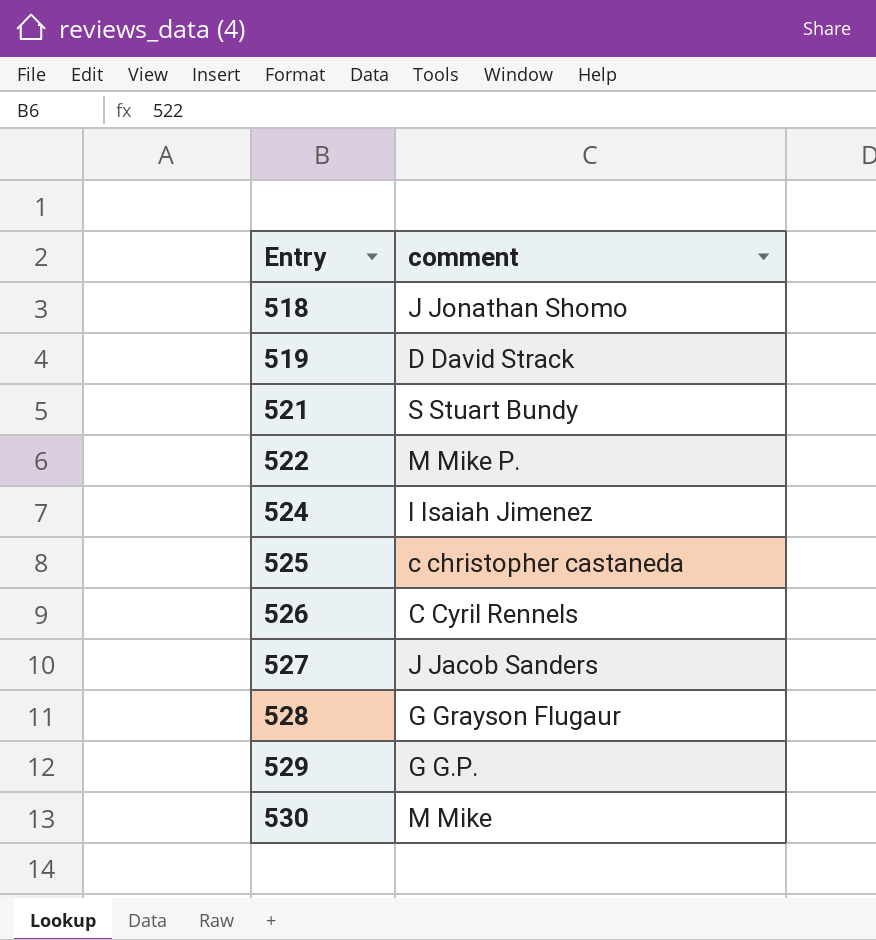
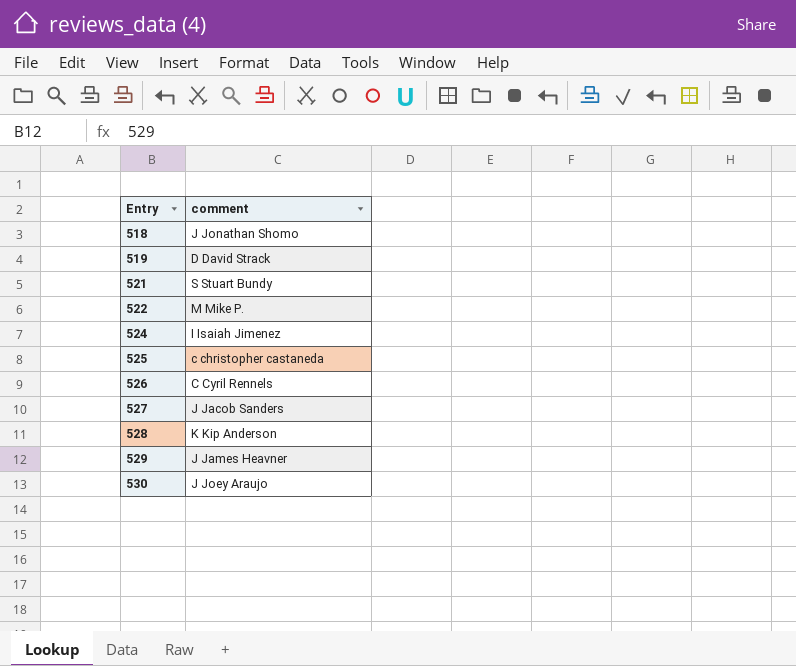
528 | comment: G Grayson Flugaur -> K Kip Anderson
529 | comment: G G.P. -> J James Heavner
530 | comment: M Mike -> J Joey Araujo

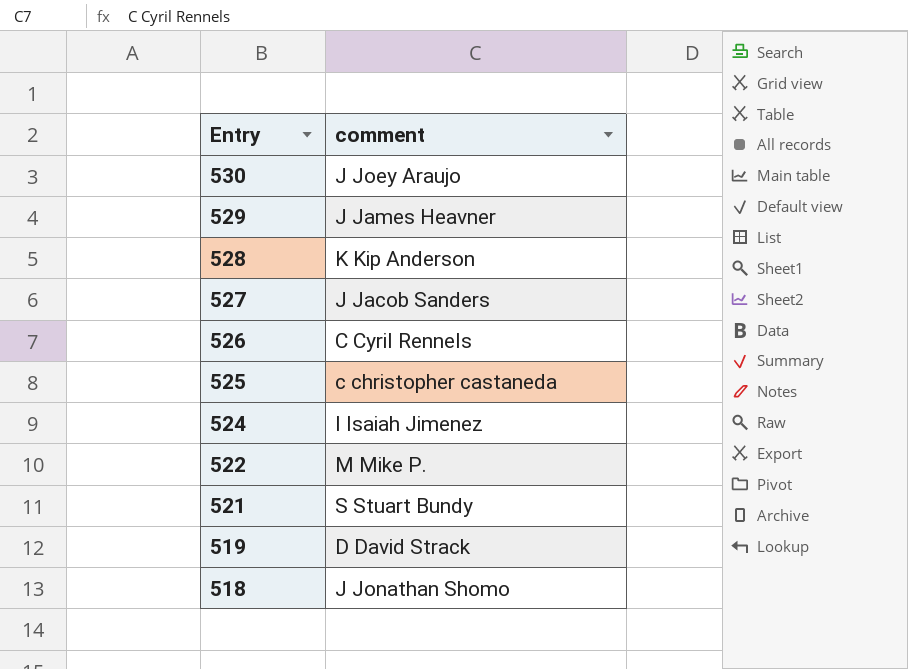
row order: Entry ascending -> Entry descending

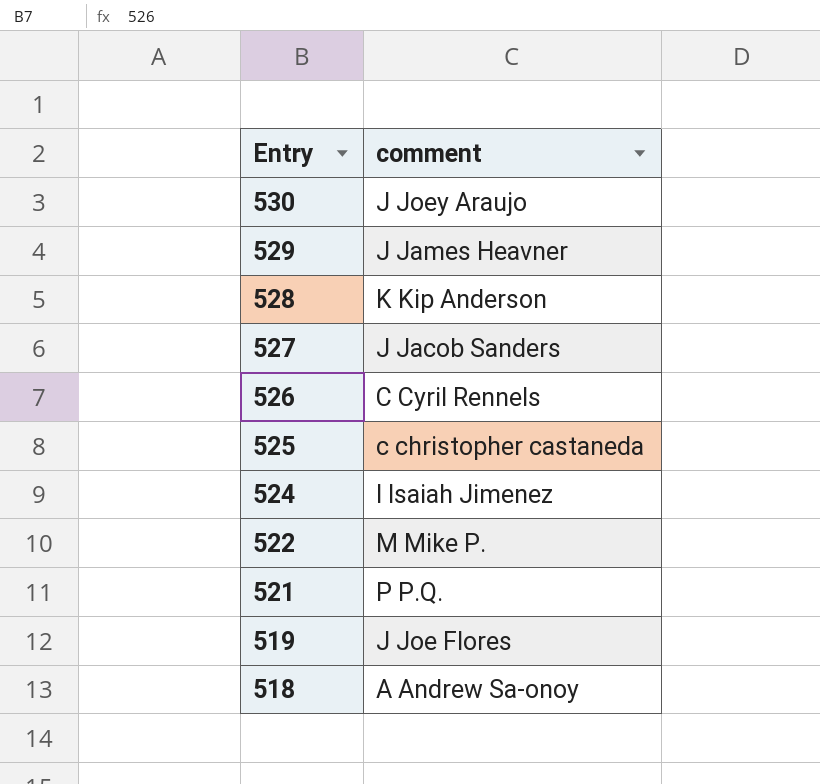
521 | comment: S Stuart Bundy -> P P.Q.
519 | comment: D David Strack -> J Joe Flores
518 | comment: J Jonathan Shomo -> A Andrew Sa-onoy

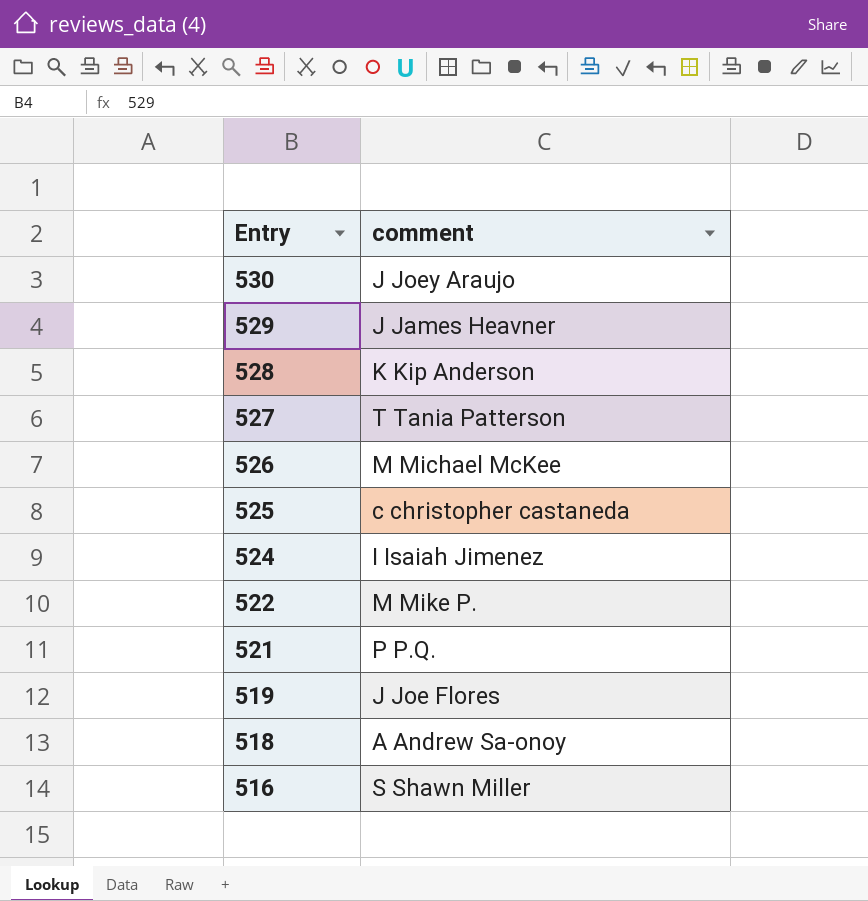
527 | comment: J Jacob Sanders -> T Tania Patterson
526 | comment: C Cyril Rennels -> M Michael McKee
row 516: none -> S Shawn Miller

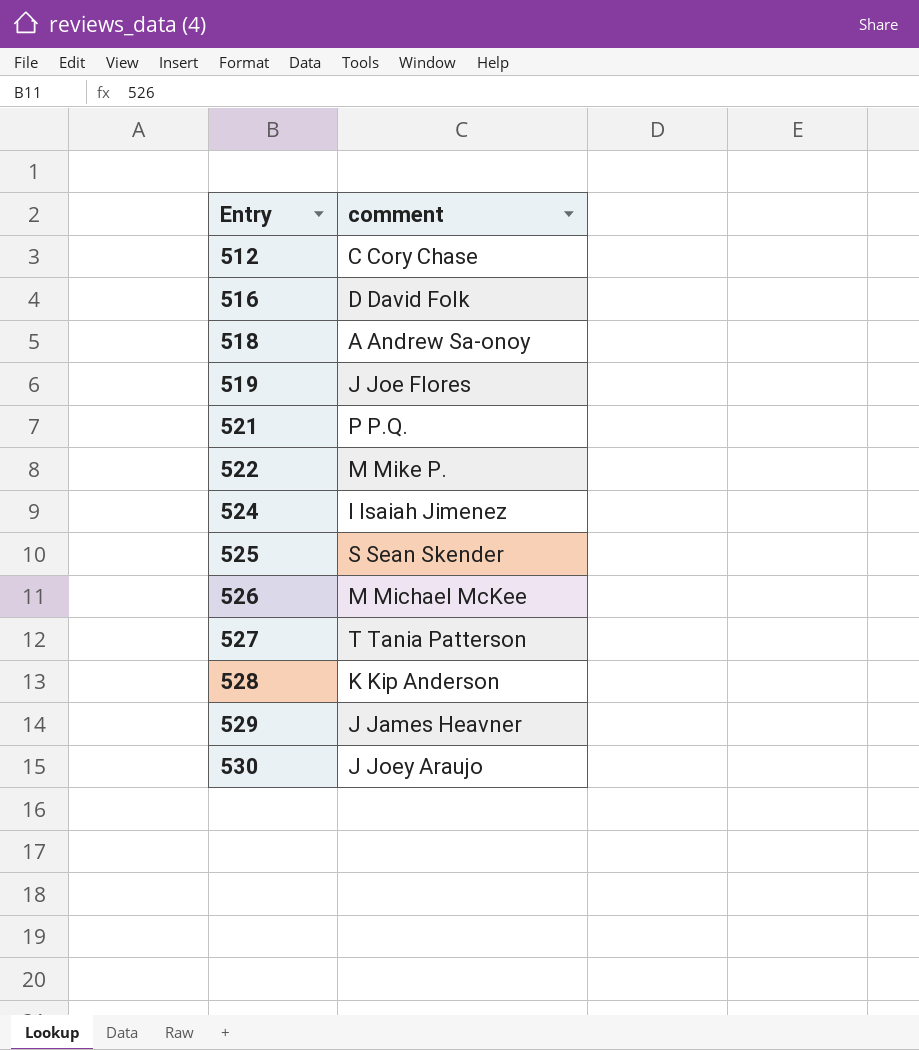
row order: Entry descending -> Entry ascending
row 512: none -> C Cory Chase
516 | comment: S Shawn Miller -> D David Folk
525 | comment: c christopher castaneda -> S Sean Skender

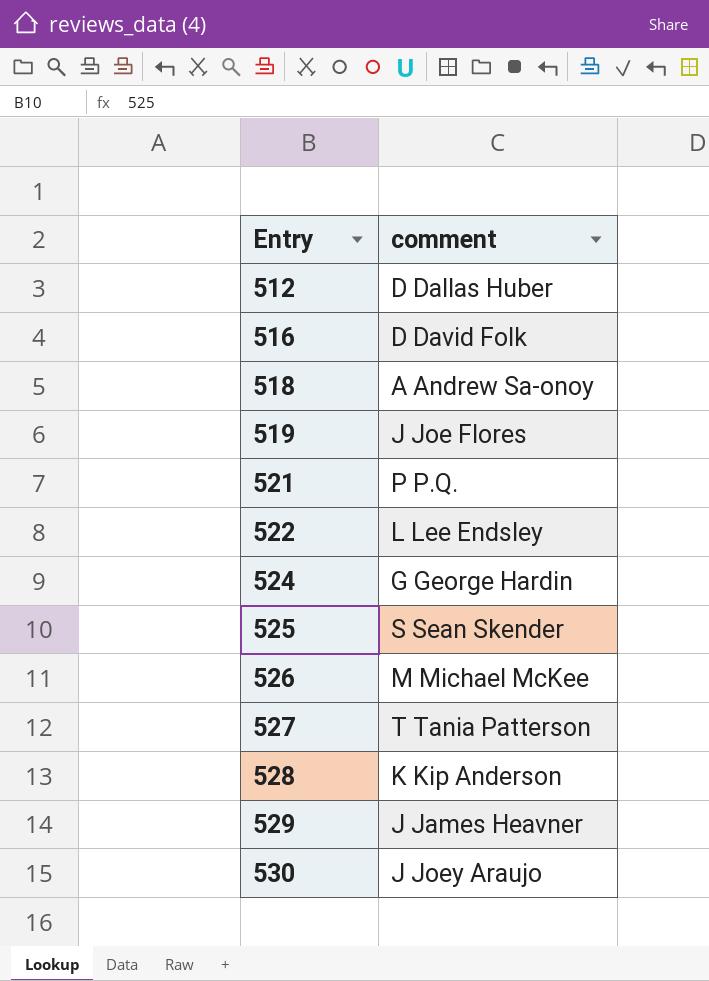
512 | comment: C Cory Chase -> D Dallas Huber
522 | comment: M Mike P. -> L Lee Endsley
524 | comment: I Isaiah Jimenez -> G George Hardin

